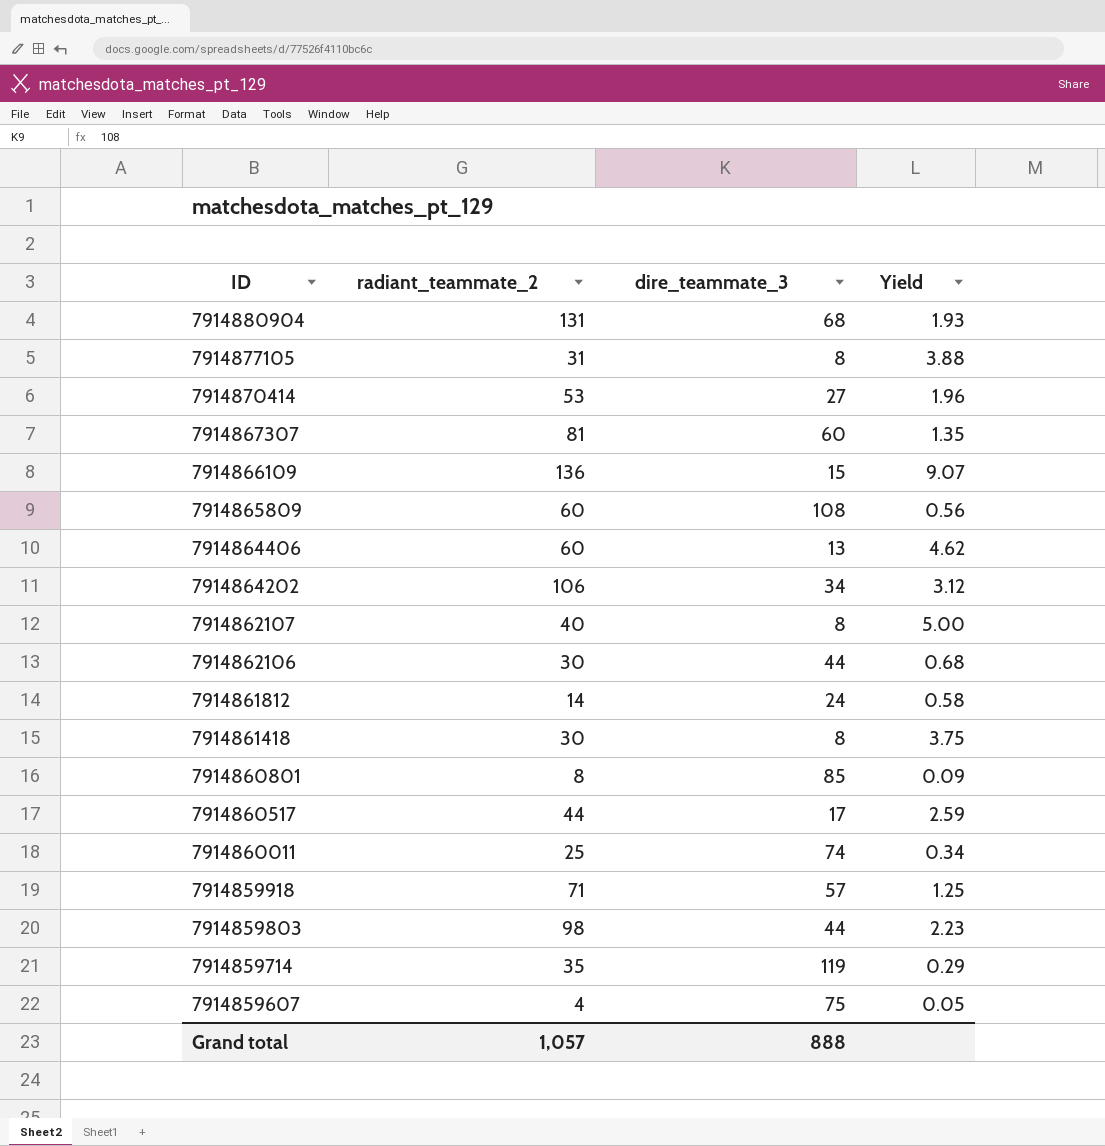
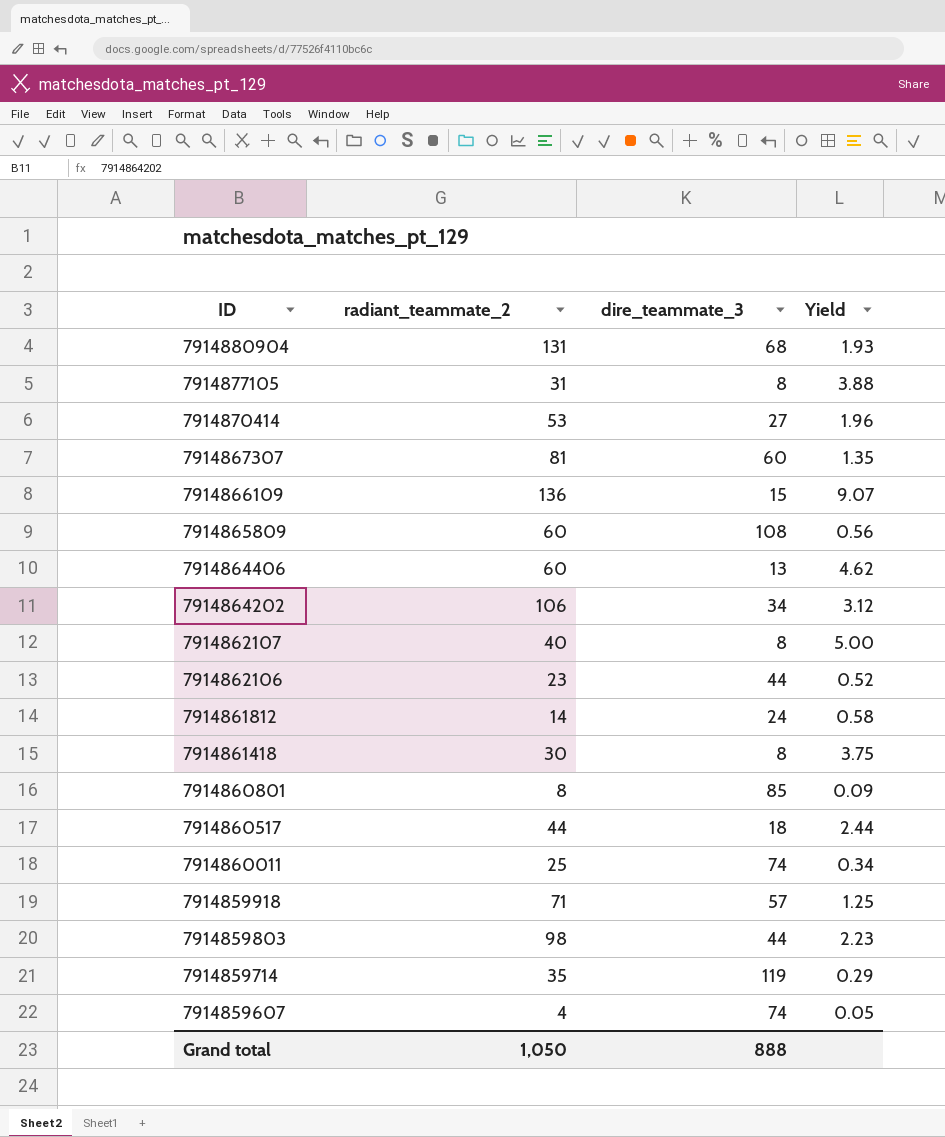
7914862106 | radiant_teammate_2: 30 -> 23
7914862106 | Yield: 0.68 -> 0.52
7914860517 | dire_teammate_3: 17 -> 18
7914860517 | Yield: 2.59 -> 2.44
7914859607 | dire_teammate_3: 75 -> 74
Grand total | radiant_teammate_2: 1,057 -> 1,050

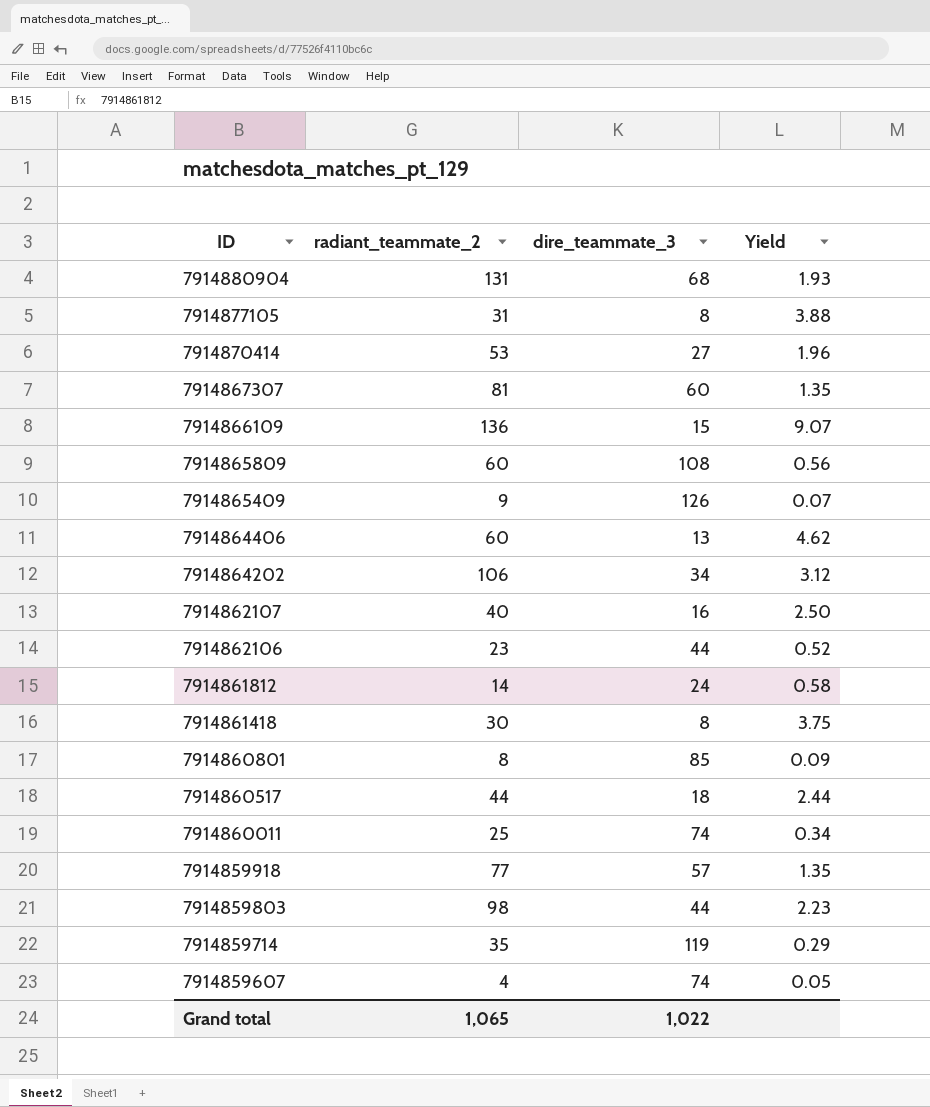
row 7914865409: none -> 9 | 126 | 0.07
7914862107 | dire_teammate_3: 8 -> 16
7914862107 | Yield: 5.00 -> 2.50
7914859918 | radiant_teammate_2: 71 -> 77
7914859918 | Yield: 1.25 -> 1.35
Grand total | radiant_teammate_2: 1,050 -> 1,065
Grand total | dire_teammate_3: 888 -> 1,022

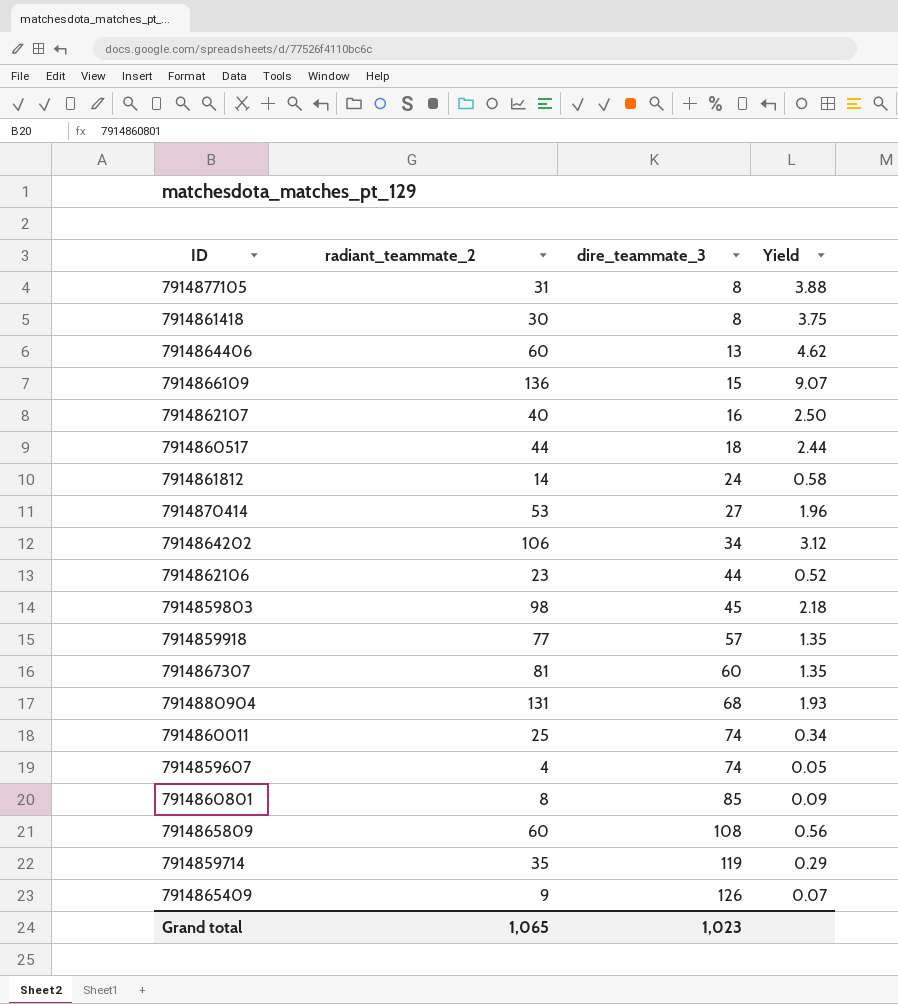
row order: ID descending -> dire_teammate_3 ascending
7914859803 | dire_teammate_3: 44 -> 45
7914859803 | Yield: 2.23 -> 2.18
Grand total | dire_teammate_3: 1,022 -> 1,023

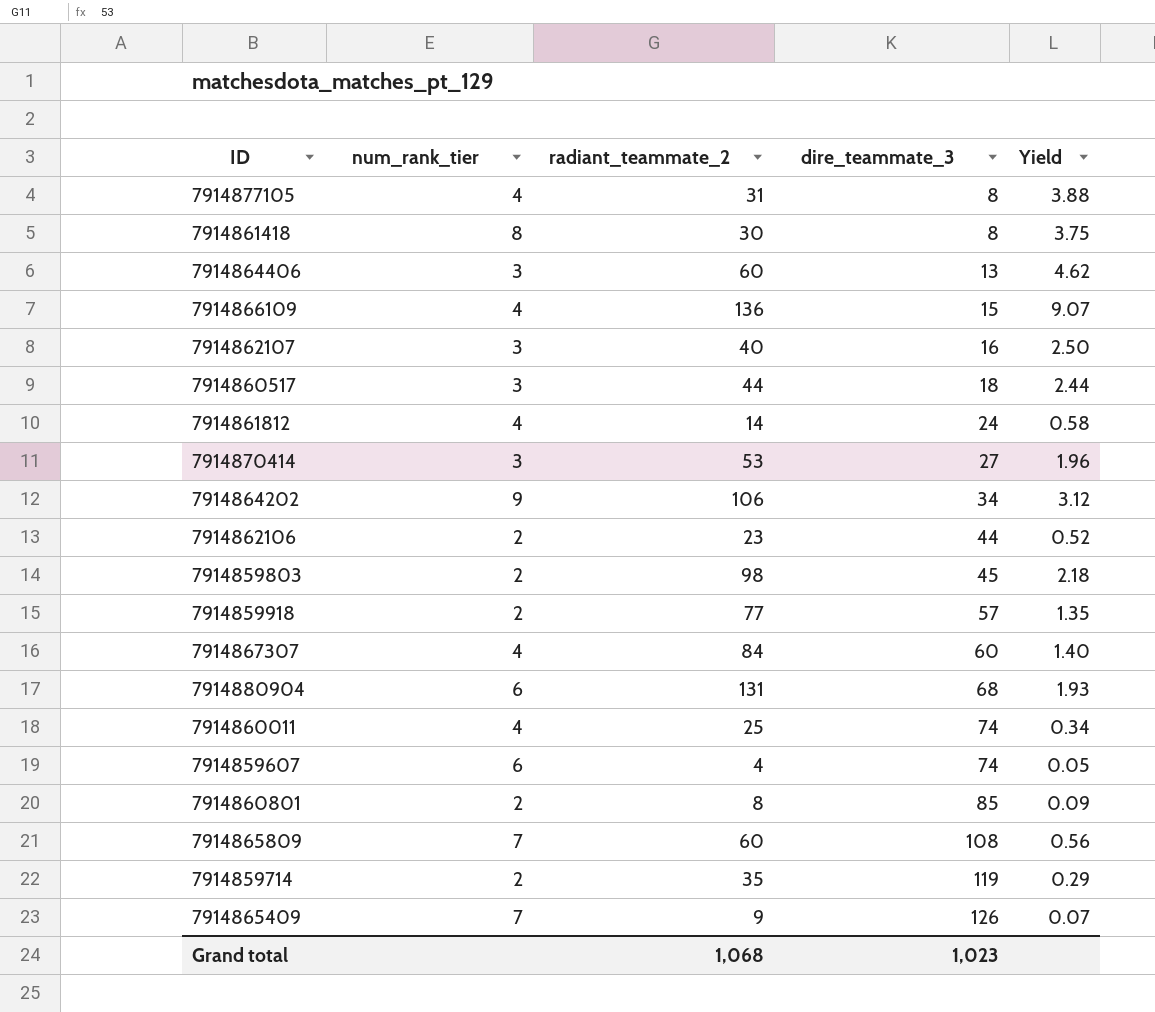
column num_rank_tier | position: none -> 2
7914867307 | radiant_teammate_2: 81 -> 84
7914867307 | Yield: 1.35 -> 1.40
Grand total | radiant_teammate_2: 1,065 -> 1,068

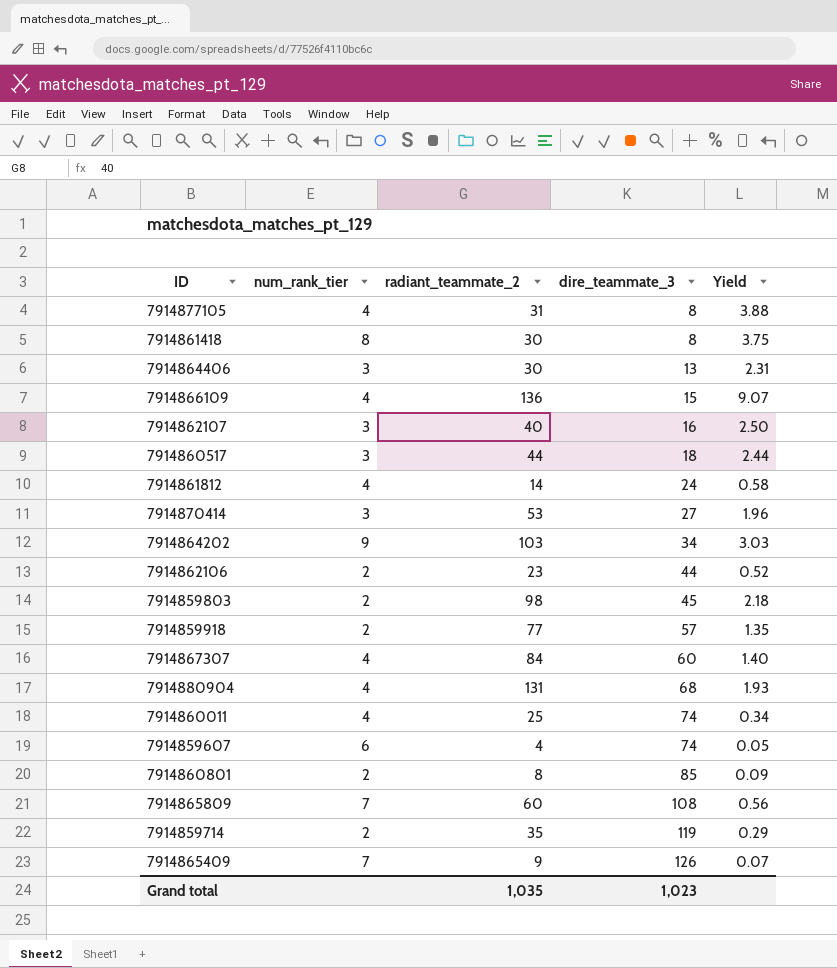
7914864406 | radiant_teammate_2: 60 -> 30
7914864406 | Yield: 4.62 -> 2.31
7914864202 | radiant_teammate_2: 106 -> 103
7914864202 | Yield: 3.12 -> 3.03
7914880904 | num_rank_tier: 6 -> 4
Grand total | radiant_teammate_2: 1,068 -> 1,035

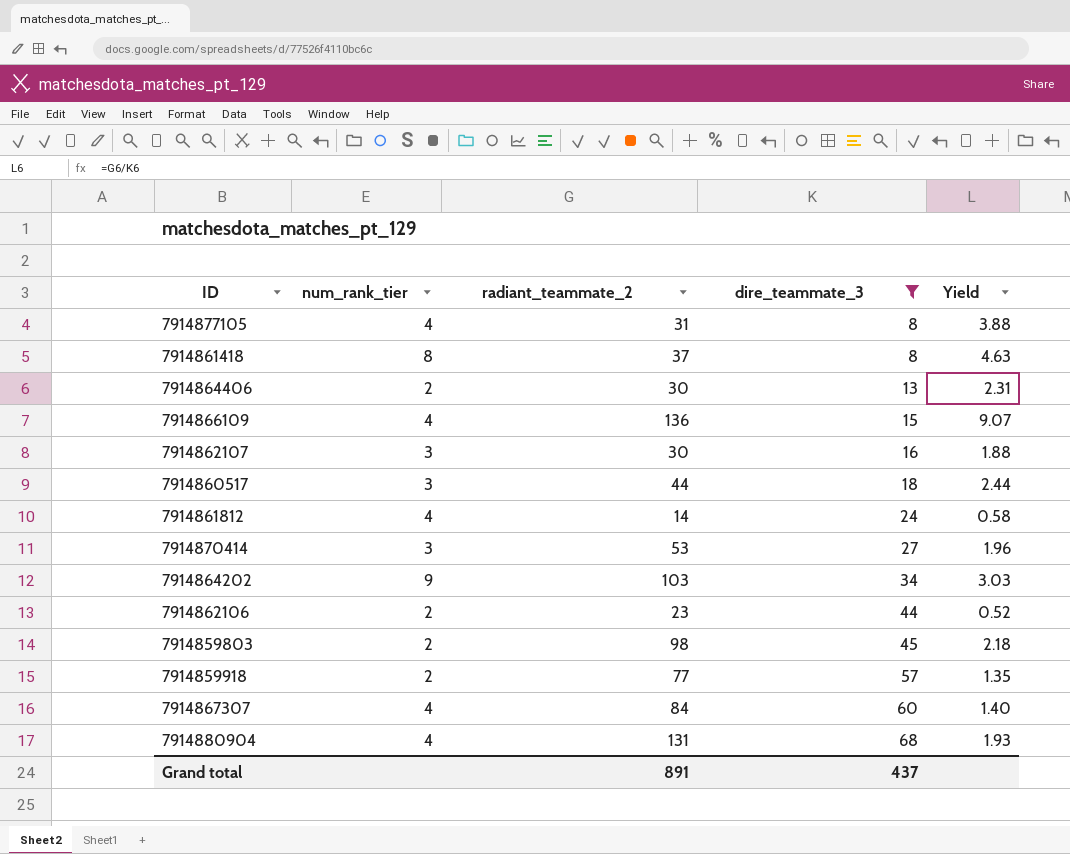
filter: none -> dire_teammate_3 <= 68
7914861418 | radiant_teammate_2: 30 -> 37
7914861418 | Yield: 3.75 -> 4.63
7914864406 | num_rank_tier: 3 -> 2
7914862107 | radiant_teammate_2: 40 -> 30
7914862107 | Yield: 2.50 -> 1.88
Grand total | radiant_teammate_2: 1,035 -> 891
Grand total | dire_teammate_3: 1,023 -> 437

